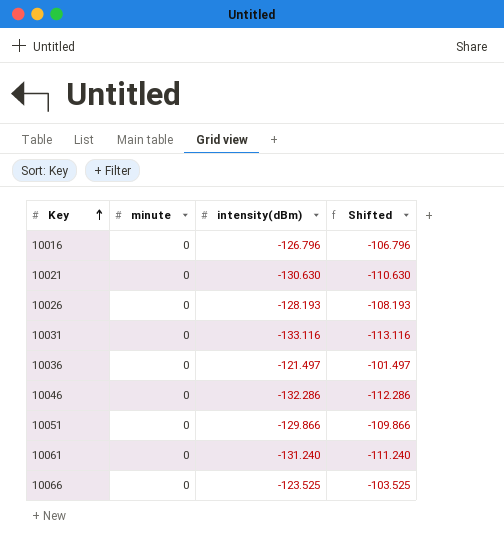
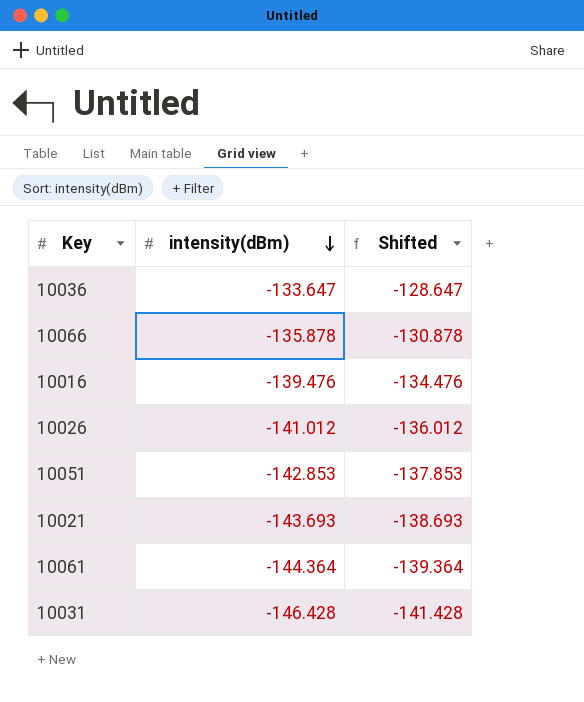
row order: Key ascending -> intensity(dBm) descending
column minute | position: 2 -> none
column Shifted | formula: [intensity(dBm)] + 20 -> [intensity(dBm)] + 5
row 10046: 0 | -132.286 | -112.286 -> none
10036 | intensity(dBm): -121.497 -> -133.647
10066 | intensity(dBm): -123.525 -> -135.878
10016 | intensity(dBm): -126.796 -> -139.476
10026 | intensity(dBm): -128.193 -> -141.012
10051 | intensity(dBm): -129.866 -> -142.853
10021 | intensity(dBm): -130.630 -> -143.693
10061 | intensity(dBm): -131.240 -> -144.364
10031 | intensity(dBm): -133.116 -> -146.428

